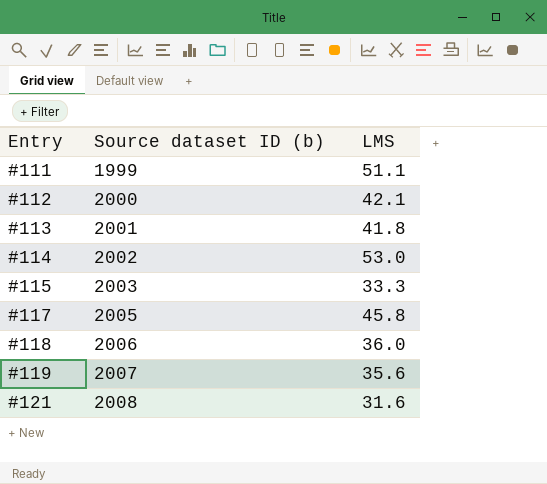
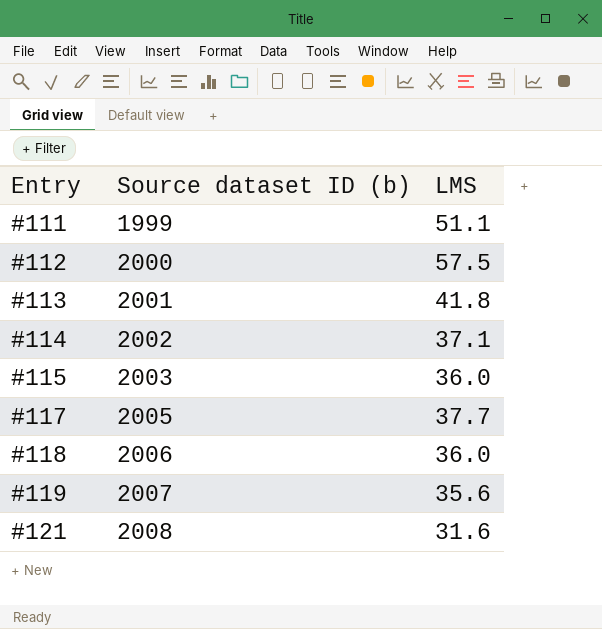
#112 | LMS: 42.1 -> 57.5
#114 | LMS: 53.0 -> 37.1
#115 | LMS: 33.3 -> 36.0
#117 | LMS: 45.8 -> 37.7

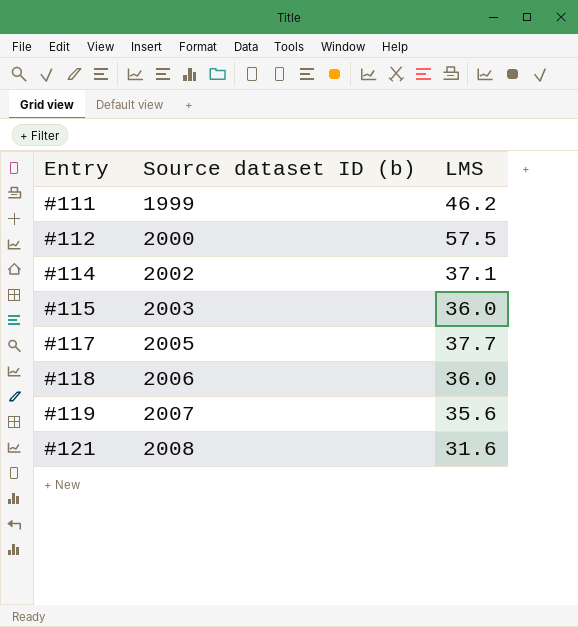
row #113: 2001 | 41.8 -> none
#111 | LMS: 51.1 -> 46.2

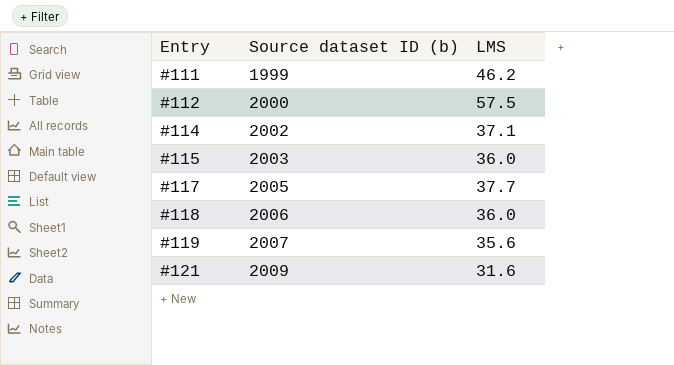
#121 | Source dataset ID (b): 2008 -> 2009

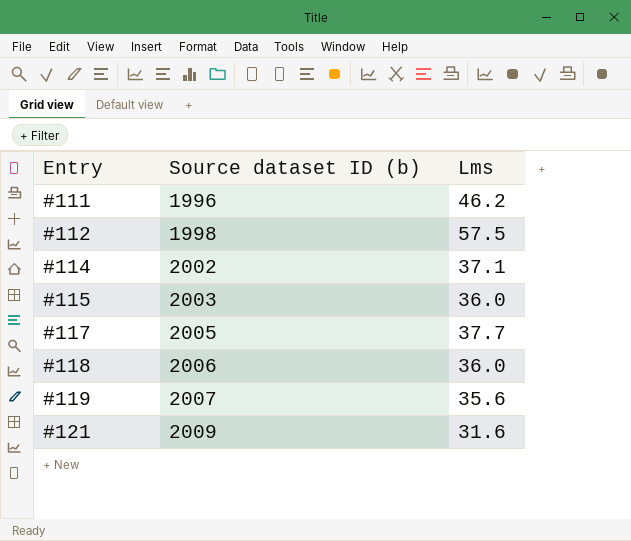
column name: LMS -> Lms
#111 | Source dataset ID (b): 1999 -> 1996
#112 | Source dataset ID (b): 2000 -> 1998

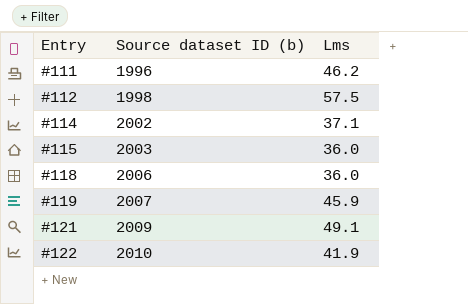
row #117: 2005 | 37.7 -> none
#119 | Lms: 35.6 -> 45.9
#121 | Lms: 31.6 -> 49.1
row #122: none -> 2010 | 41.9

